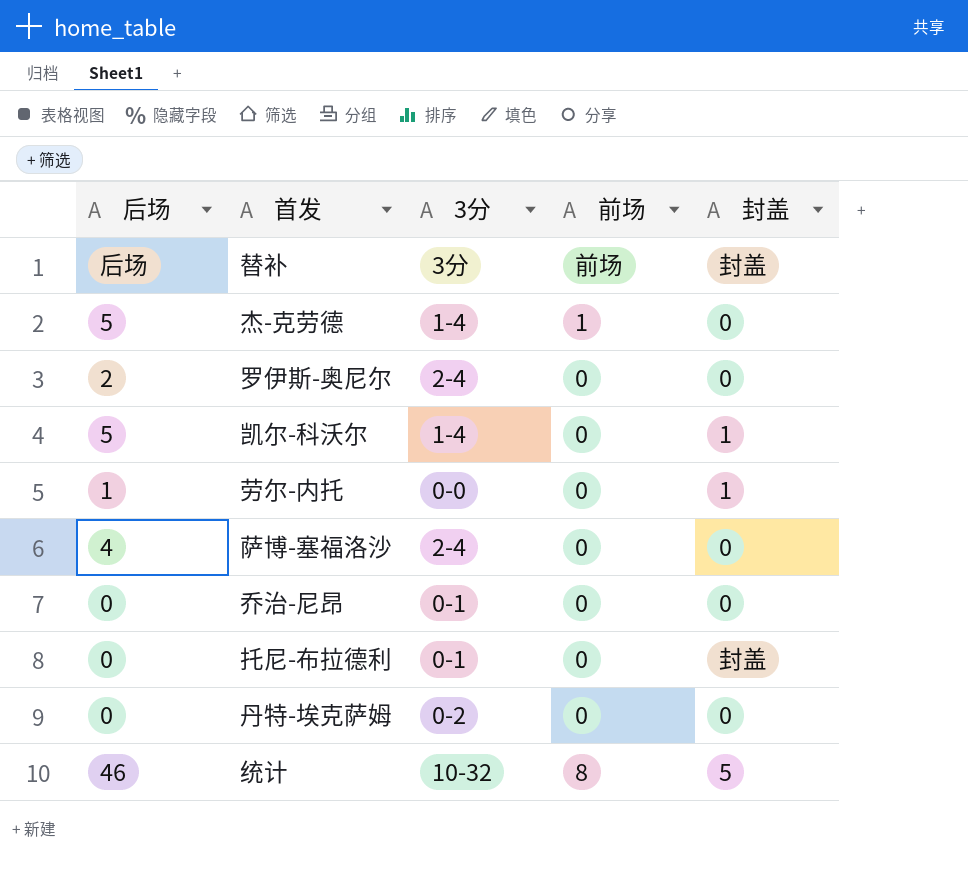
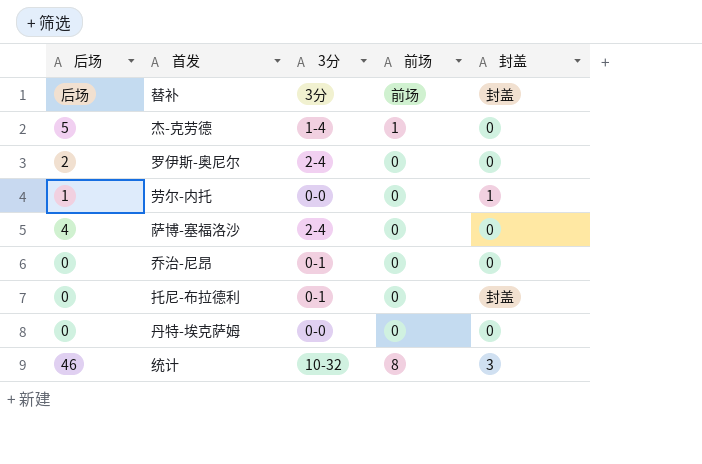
row 凯尔-科沃尔: 5 | 1-4 | 0 | 1 -> none
丹特-埃克萨姆 | 3分: 0-2 -> 0-0
统计 | 封盖: 5 -> 3

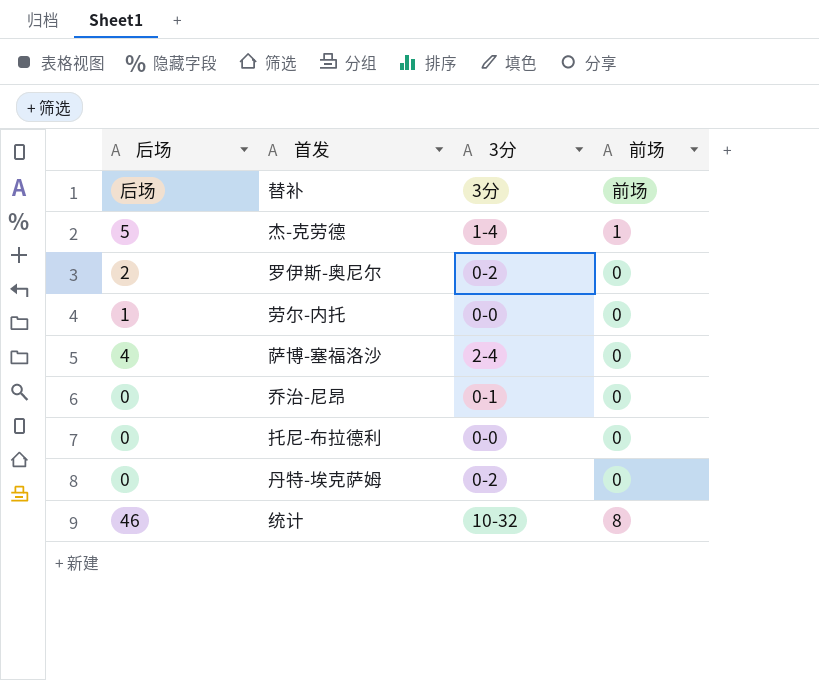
column 封盖 | position: 5 -> none
罗伊斯-奥尼尔 | 3分: 2-4 -> 0-2
托尼-布拉德利 | 3分: 0-1 -> 0-0
丹特-埃克萨姆 | 3分: 0-0 -> 0-2

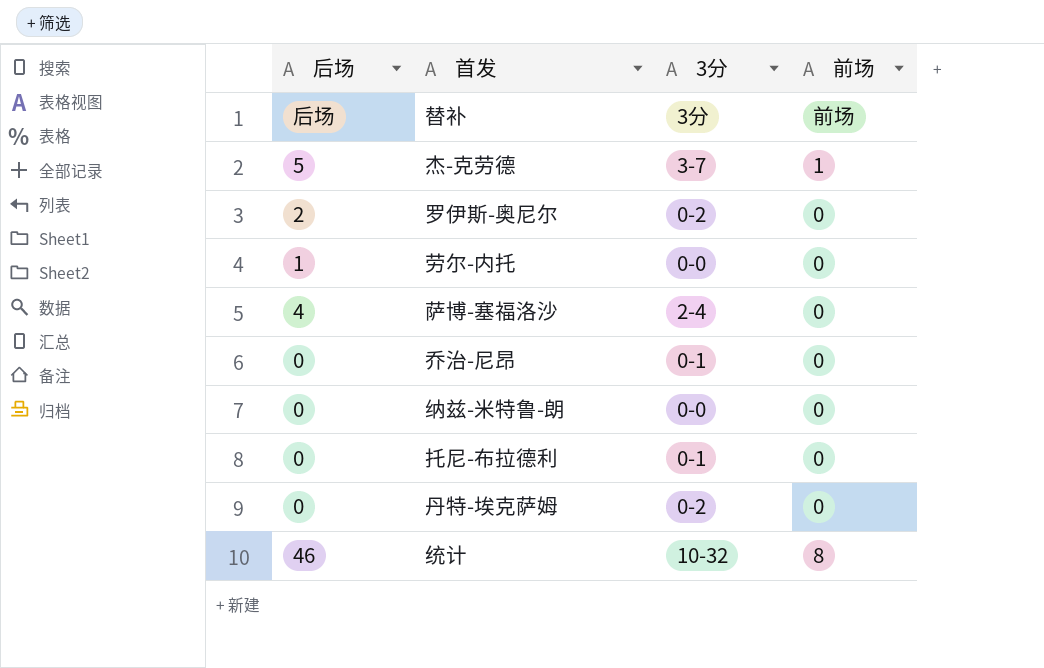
杰-克劳德 | 3分: 1-4 -> 3-7
row 纳兹-米特鲁-朗: none -> 0 | 0-0 | 0
托尼-布拉德利 | 3分: 0-0 -> 0-1

